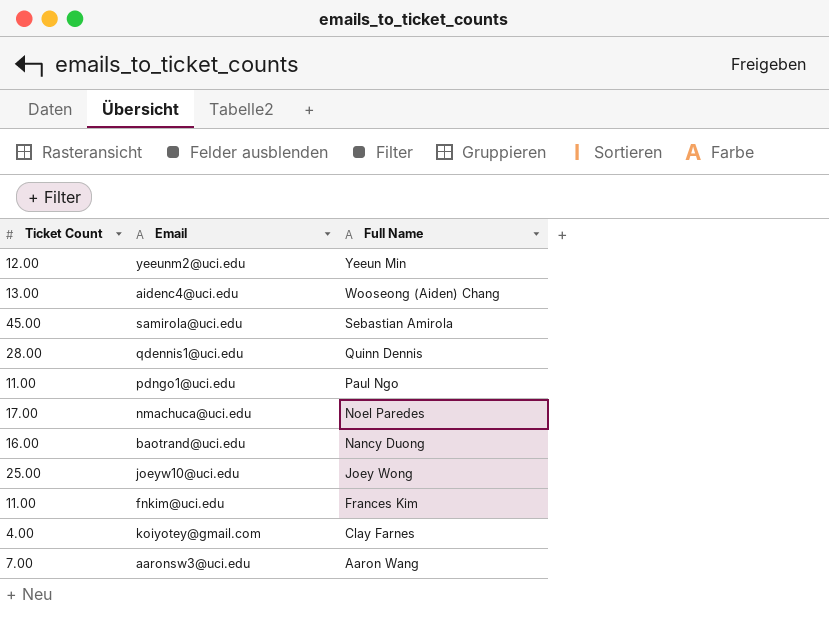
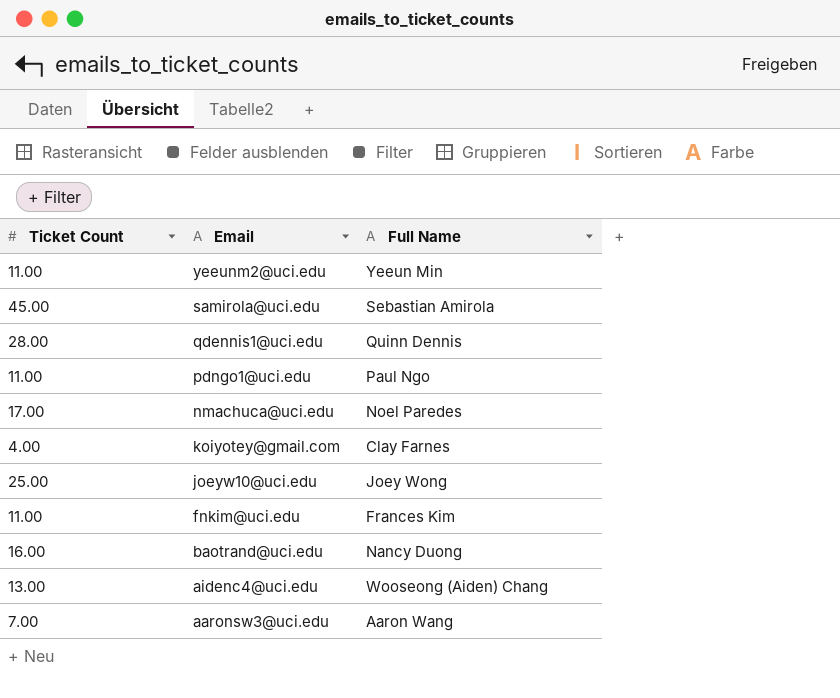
row order: Full Name descending -> Email descending
yeeunm2@uci.edu | Ticket Count: 12.00 -> 11.00

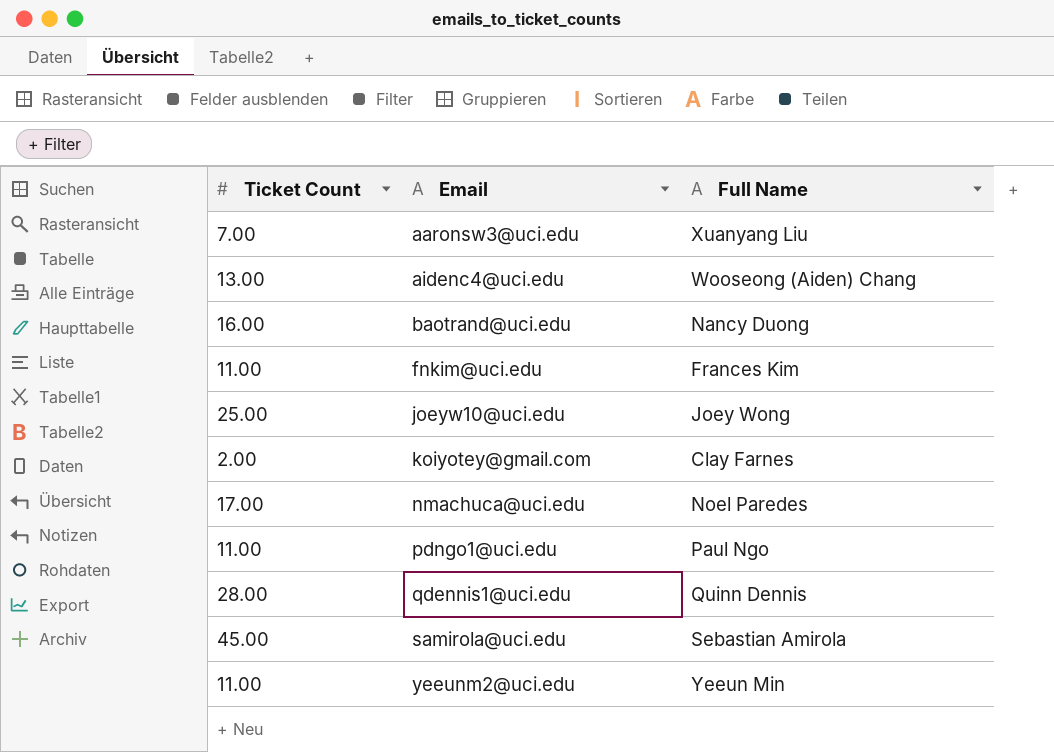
row order: Email descending -> Email ascending
aaronsw3@uci.edu | Full Name: Aaron Wang -> Xuanyang Liu
koiyotey@gmail.com | Ticket Count: 4.00 -> 2.00

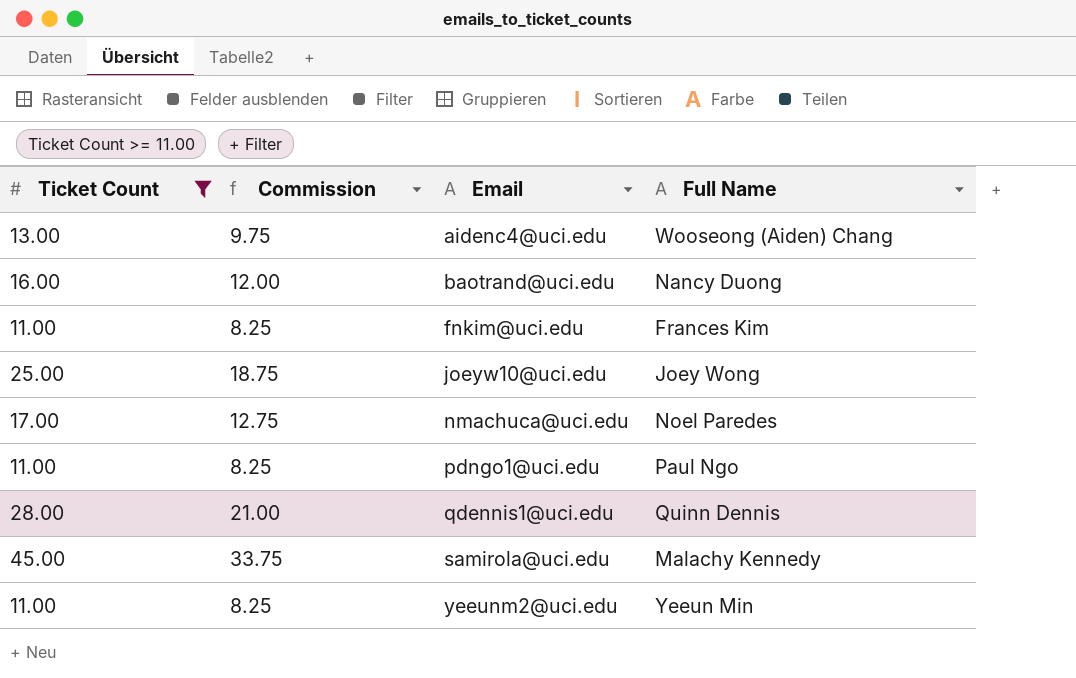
filter: none -> Ticket Count >= 11.00
column Commission | formula: none -> [Ticket Count] * 0.75
samirola@uci.edu | Full Name: Sebastian Amirola -> Malachy Kennedy

